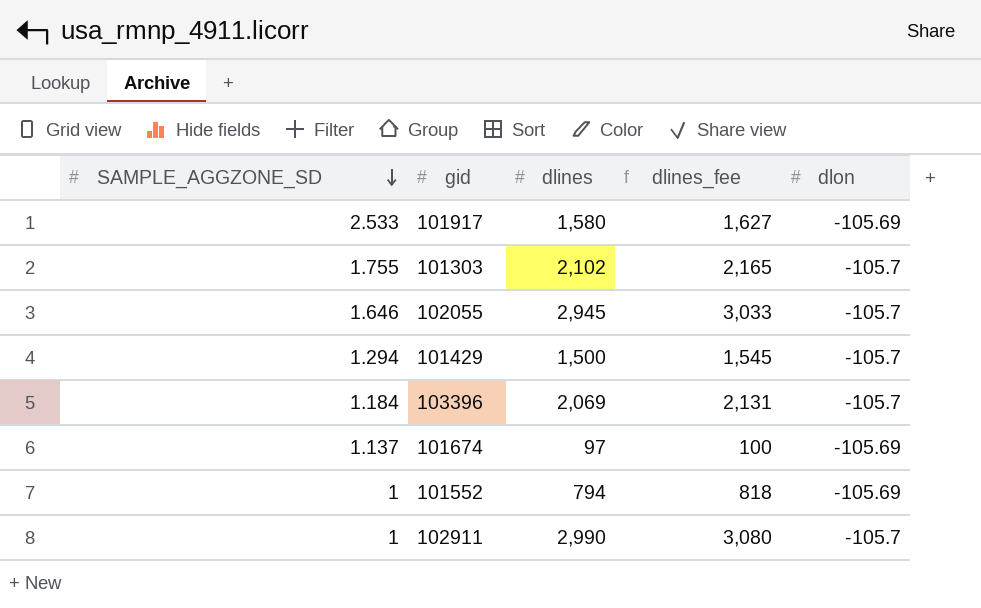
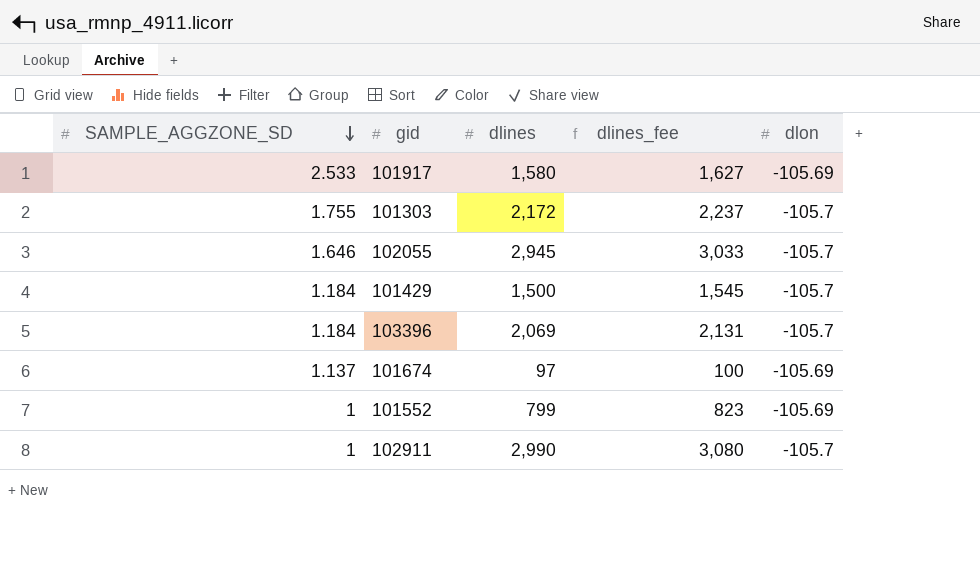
101303 | dlines: 2,102 -> 2,172
101303 | dlines_fee: 2,165 -> 2,237
101429 | SAMPLE_AGGZONE_SD: 1.294 -> 1.184
101552 | dlines: 794 -> 799
101552 | dlines_fee: 818 -> 823

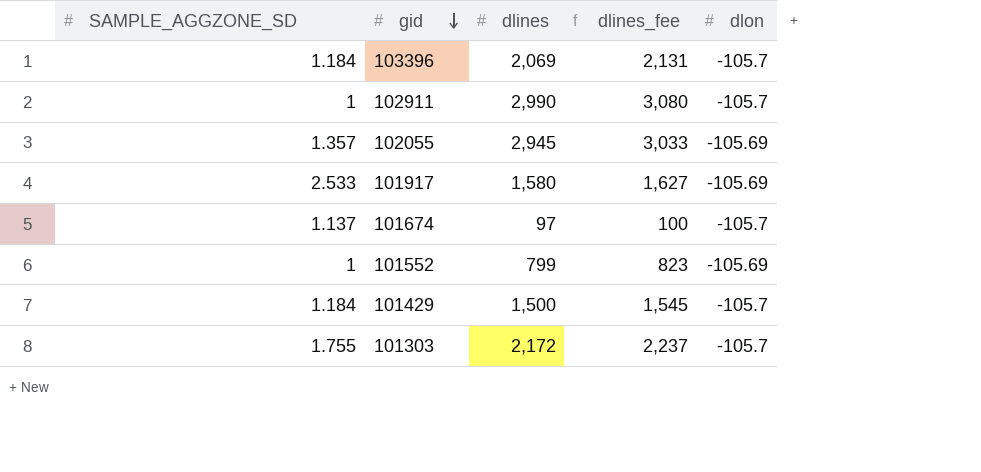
row order: SAMPLE_AGGZONE_SD descending -> gid descending
102055 | SAMPLE_AGGZONE_SD: 1.646 -> 1.357
102055 | dlon: -105.7 -> -105.69
101674 | dlon: -105.69 -> -105.7

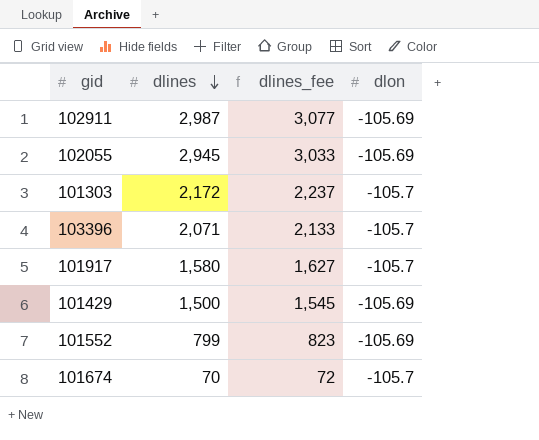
row order: gid descending -> dlines descending
column SAMPLE_AGGZONE_SD | position: 1 -> none
102911 | dlines: 2,990 -> 2,987
102911 | dlines_fee: 3,080 -> 3,077
102911 | dlon: -105.7 -> -105.69
103396 | dlines: 2,069 -> 2,071
103396 | dlines_fee: 2,131 -> 2,133
101917 | dlon: -105.69 -> -105.7
101429 | dlon: -105.7 -> -105.69
101674 | dlines: 97 -> 70
101674 | dlines_fee: 100 -> 72

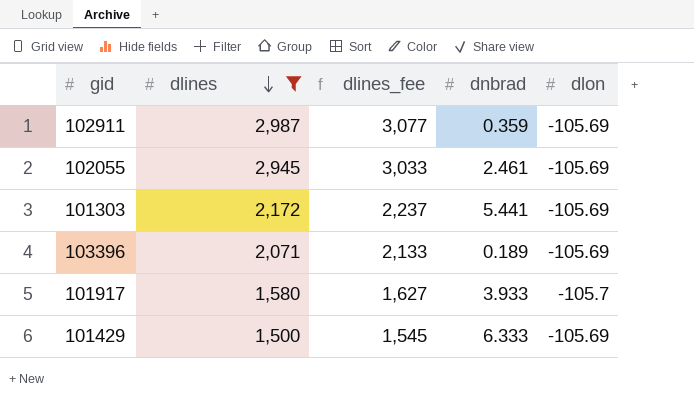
filter: none -> dlines >= 1,500
column dnbrad | position: none -> 4
101303 | dlon: -105.7 -> -105.69
103396 | dlon: -105.7 -> -105.69

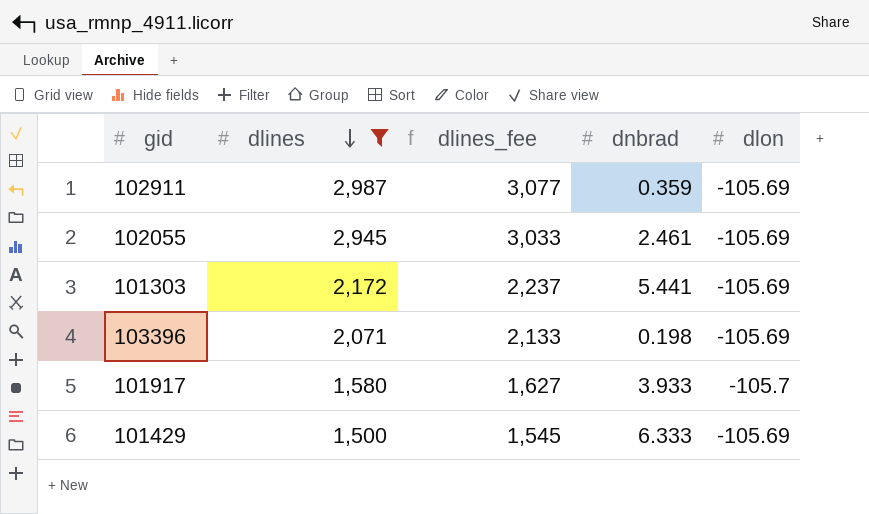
103396 | dnbrad: 0.189 -> 0.198

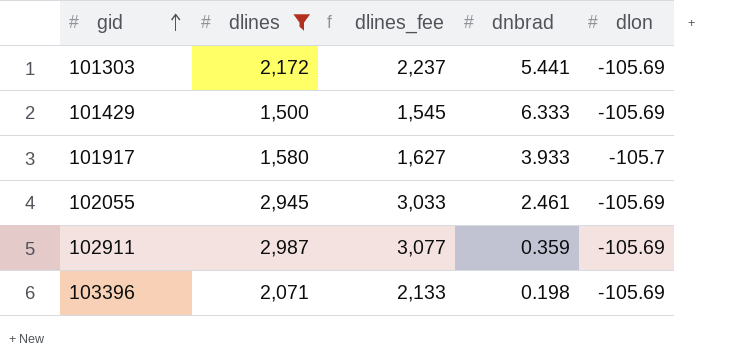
row order: dlines descending -> gid ascending

